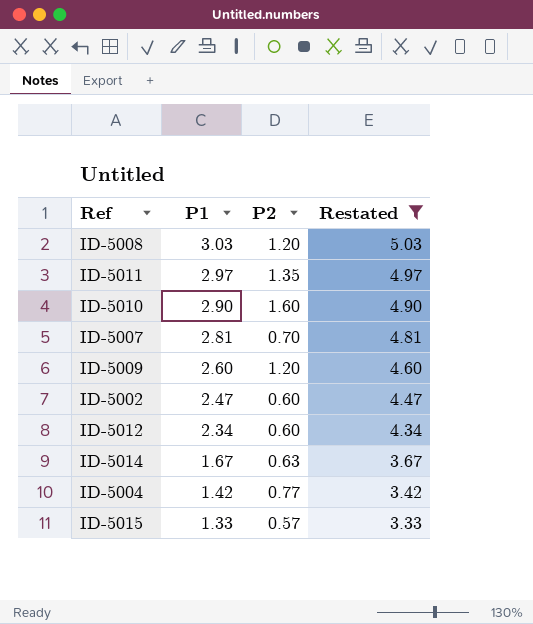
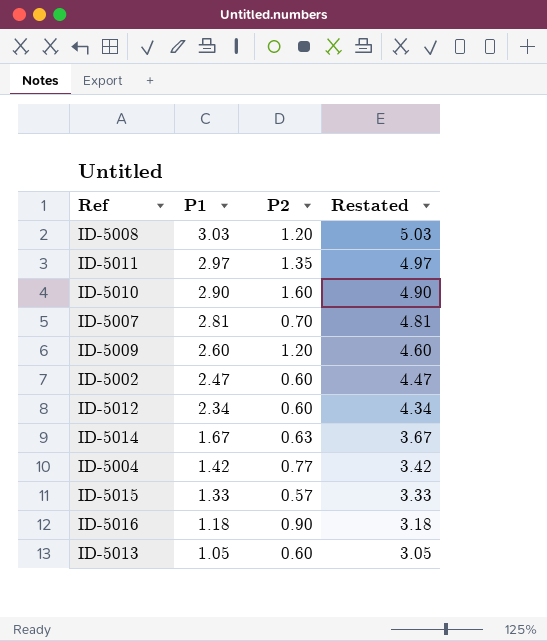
filter: Restated >= 3.33 -> none

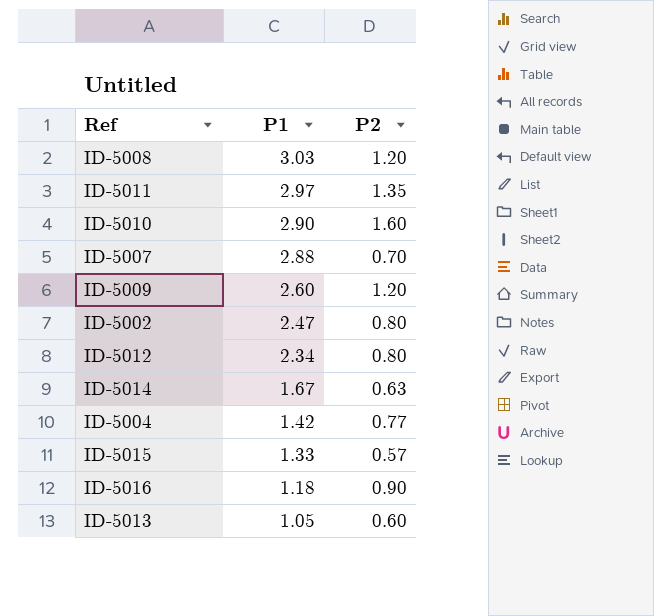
column Restated | formula: [P1] + 2 -> none
ID-5007 | P1: 2.81 -> 2.88
ID-5002 | P2: 0.60 -> 0.80
ID-5012 | P2: 0.60 -> 0.80

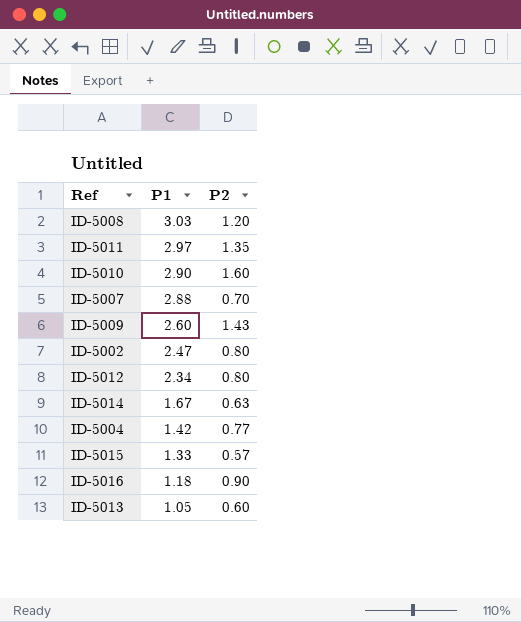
ID-5009 | P2: 1.20 -> 1.43

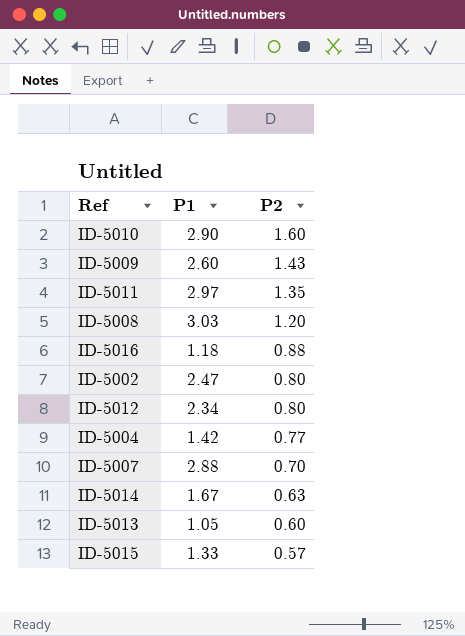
row order: P1 descending -> P2 descending
ID-5016 | P2: 0.90 -> 0.88

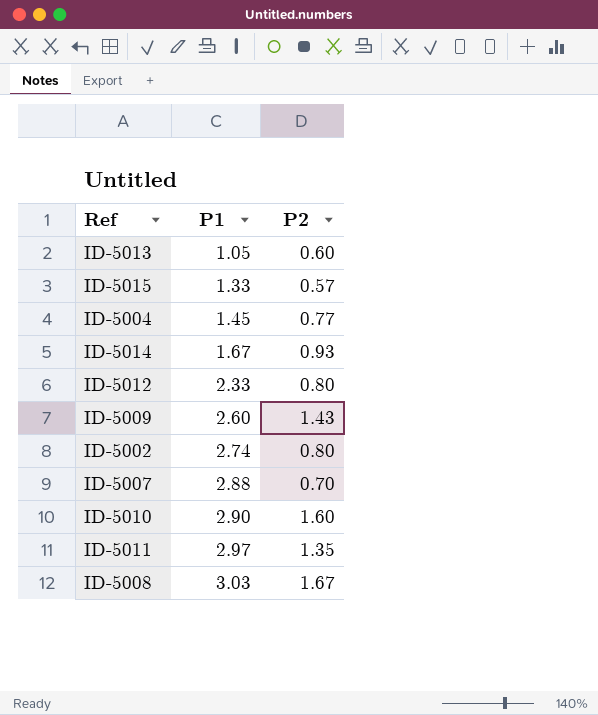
row order: P2 descending -> P1 ascending
row ID-5016: 1.18 | 0.88 -> none
ID-5004 | P1: 1.42 -> 1.45
ID-5014 | P2: 0.63 -> 0.93
ID-5012 | P1: 2.34 -> 2.33
ID-5002 | P1: 2.47 -> 2.74
ID-5008 | P2: 1.20 -> 1.67

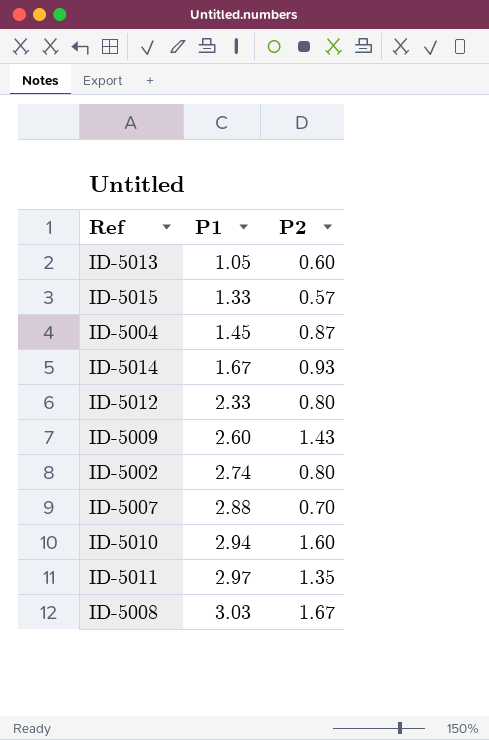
ID-5004 | P2: 0.77 -> 0.87
ID-5010 | P1: 2.90 -> 2.94

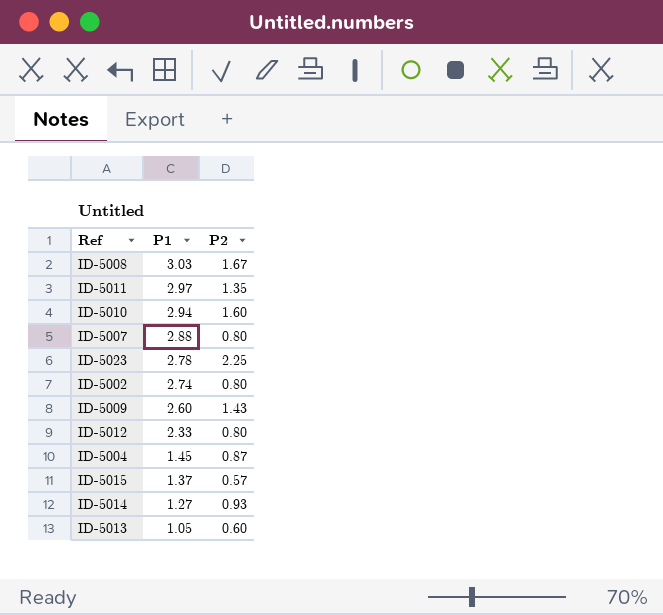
row order: P1 ascending -> P1 descending
ID-5007 | P2: 0.70 -> 0.80
row ID-5023: none -> 2.78 | 2.25
ID-5015 | P1: 1.33 -> 1.37
ID-5014 | P1: 1.67 -> 1.27

